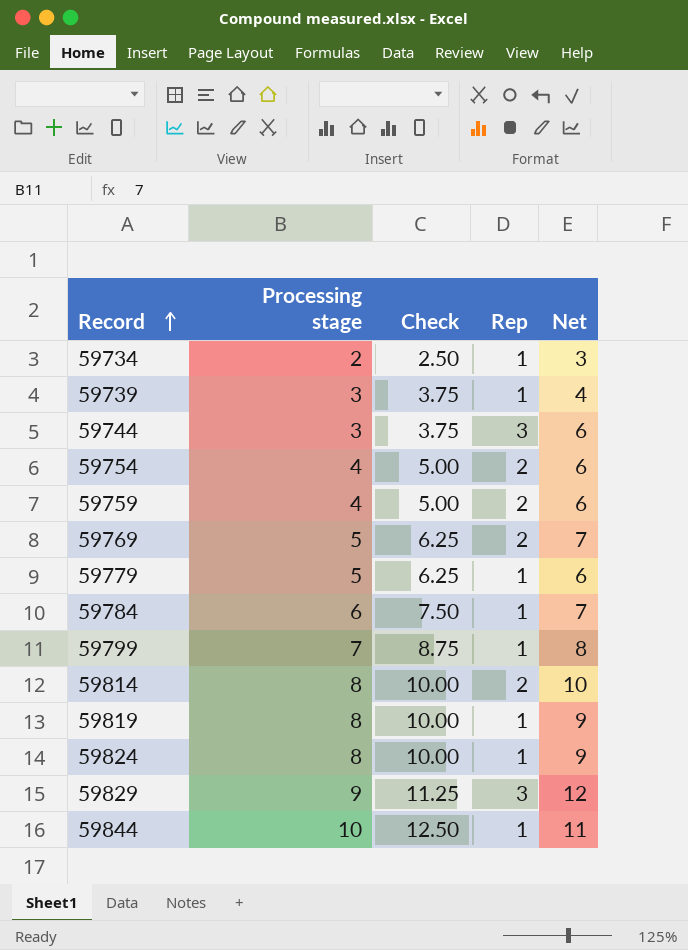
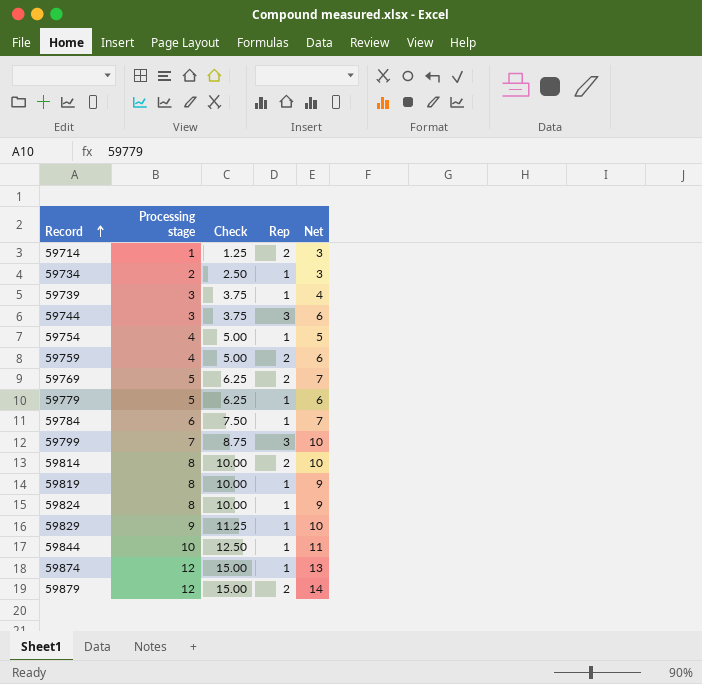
row 59714: none -> 1 | 1.25 | 2 | 3
59754 | Rep: 2 -> 1
59754 | Net: 6 -> 5
59799 | Rep: 1 -> 3
59799 | Net: 8 -> 10
59829 | Rep: 3 -> 1
59829 | Net: 12 -> 10
row 59874: none -> 12 | 15.00 | 1 | 13
row 59879: none -> 12 | 15.00 | 2 | 14

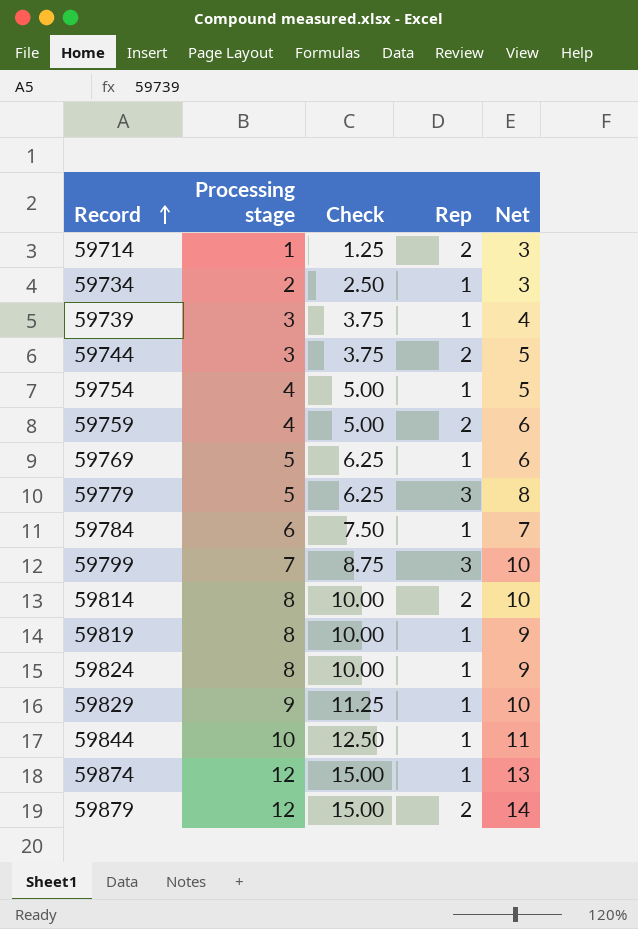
59744 | Rep: 3 -> 2
59744 | Net: 6 -> 5
59769 | Rep: 2 -> 1
59769 | Net: 7 -> 6
59779 | Rep: 1 -> 3
59779 | Net: 6 -> 8

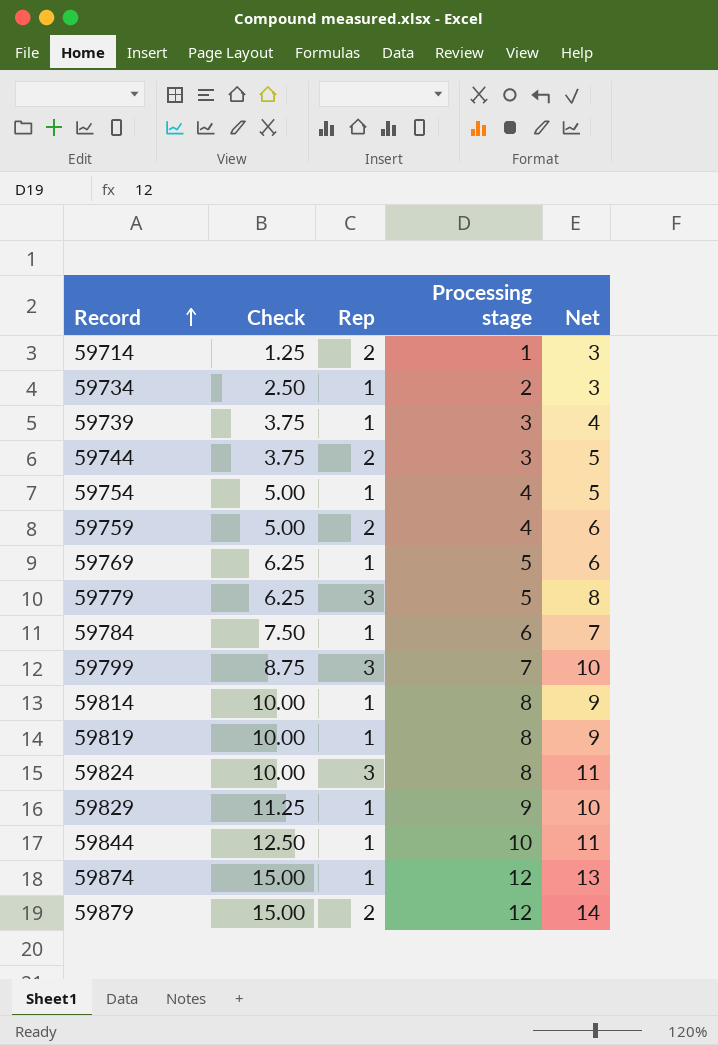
column Processing stage | position: 2 -> 4
59814 | Rep: 2 -> 1
59814 | Net: 10 -> 9
59824 | Rep: 1 -> 3
59824 | Net: 9 -> 11

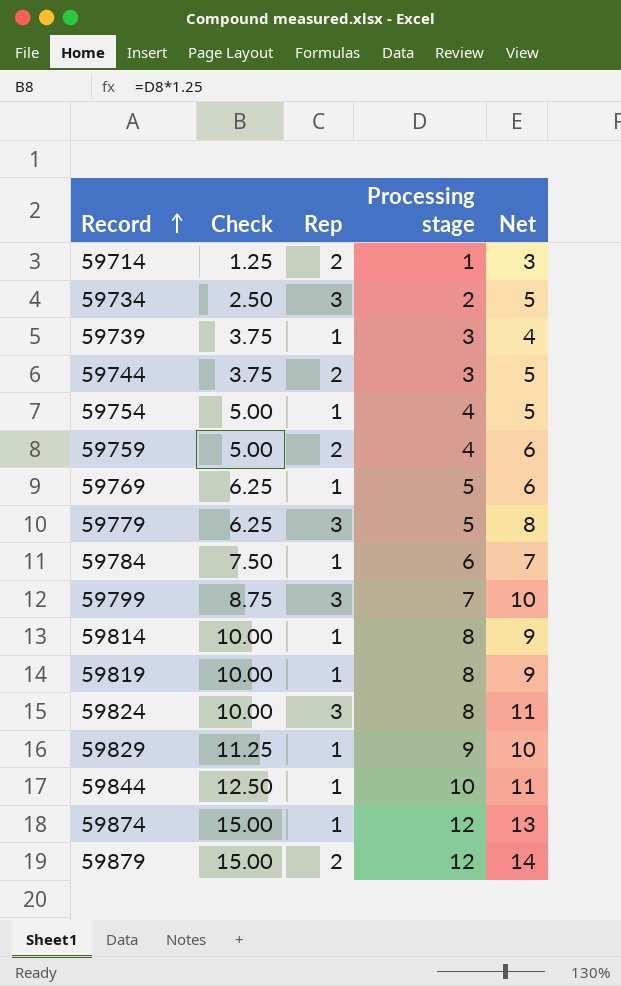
59734 | Rep: 1 -> 3
59734 | Net: 3 -> 5

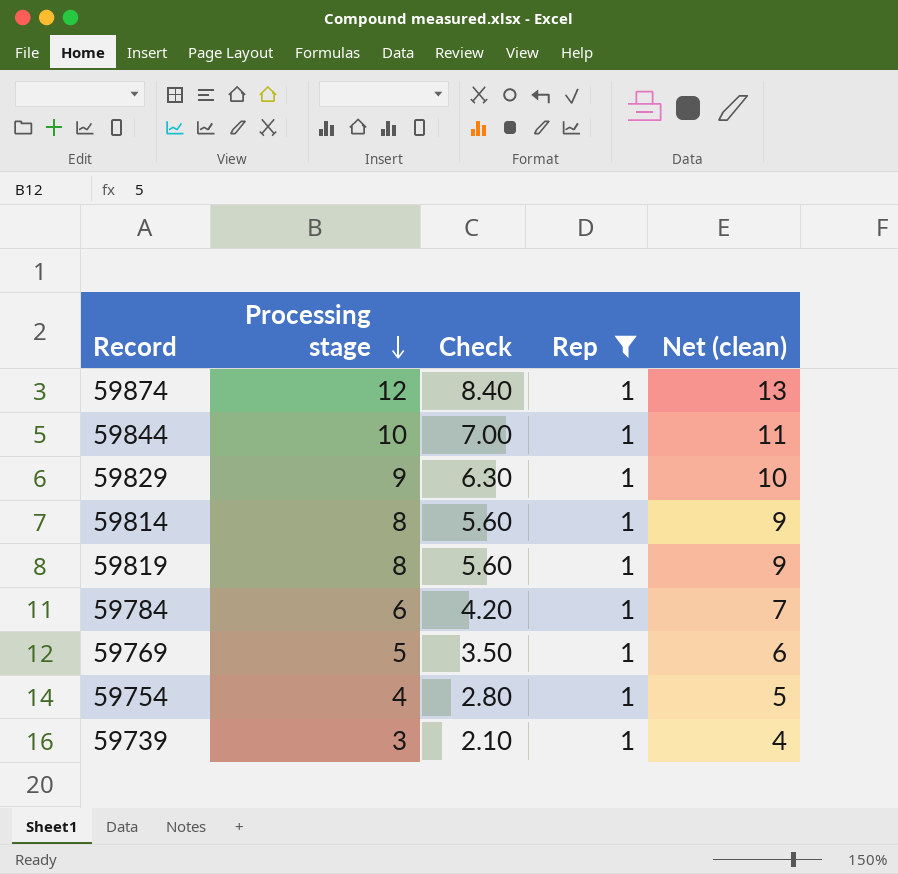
filter: none -> Rep = 1
row order: Record ascending -> Processing stage descending
column Processing stage | position: 4 -> 2
column Check | formula: [Processing stage] * 1.25 -> [Processing stage] * 0.7
column name: Net -> Net (clean)

